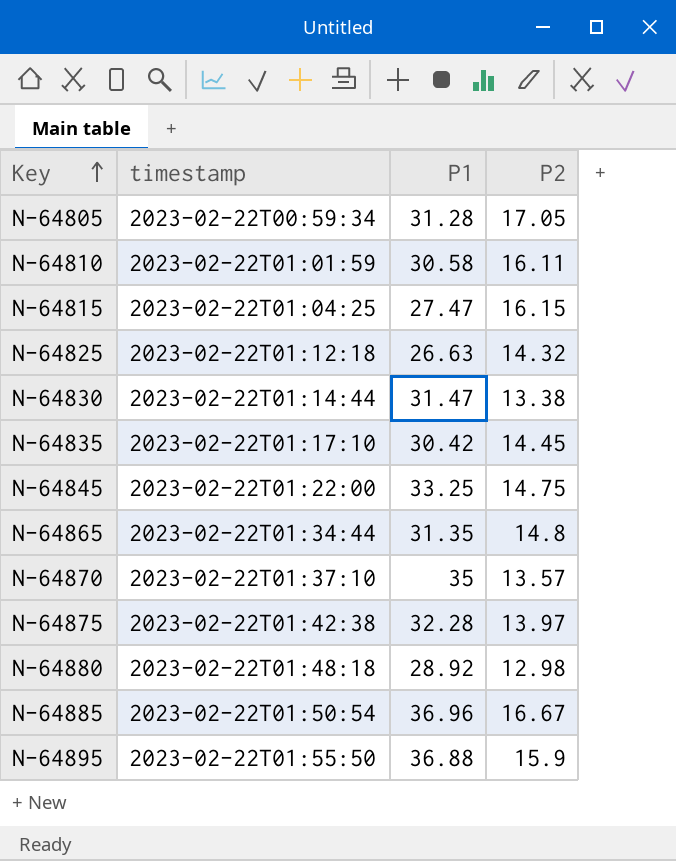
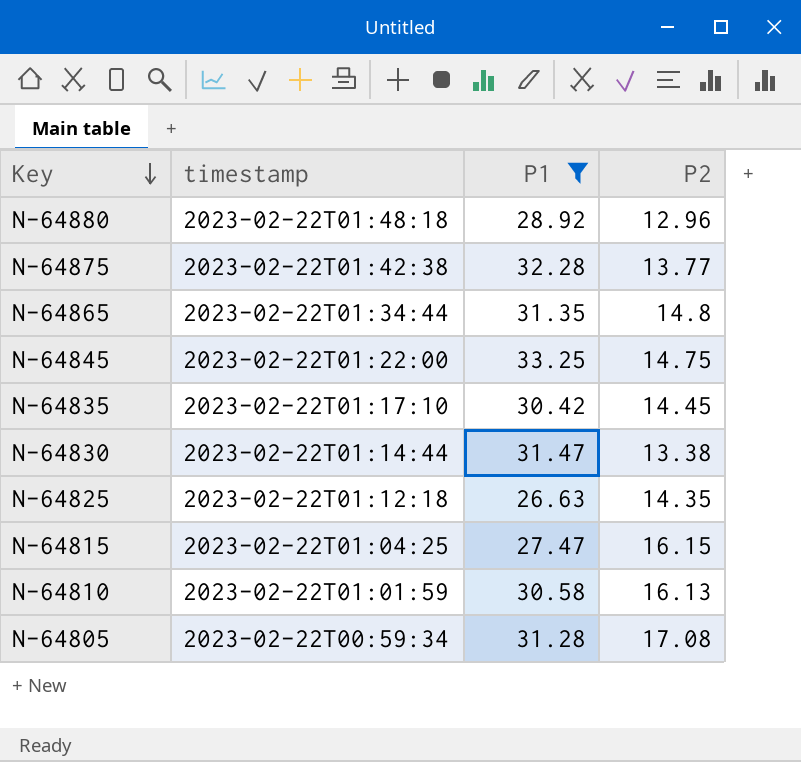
filter: none -> P1 <= 33.25
row order: Key ascending -> Key descending
N-64880 | P2: 12.98 -> 12.96
N-64875 | P2: 13.97 -> 13.77
N-64825 | P2: 14.32 -> 14.35
N-64810 | P2: 16.11 -> 16.13
N-64805 | P2: 17.05 -> 17.08

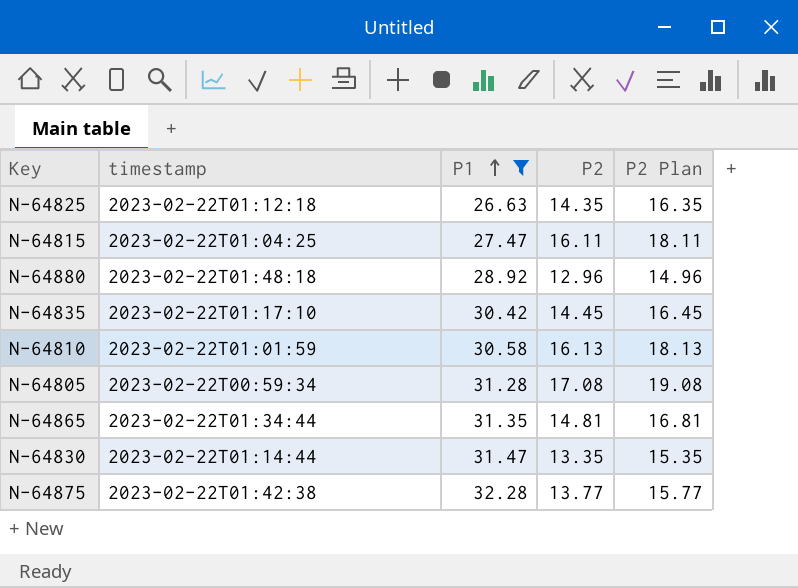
row order: Key descending -> P1 ascending
column P2 Plan | formula: none -> [P2] + 2
row N-64845: 2023-02-22T01:22:00 | 33.25 | 14.75 -> none
N-64815 | P2: 16.15 -> 16.11
N-64865 | P2: 14.8 -> 14.81
N-64830 | P2: 13.38 -> 13.35

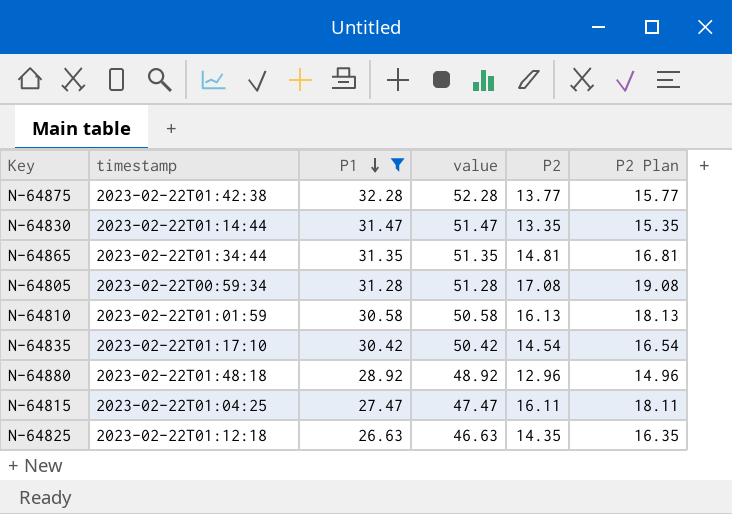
row order: P1 ascending -> P1 descending
column value | formula: none -> [P1] + 20
N-64835 | P2: 14.45 -> 14.54
N-64835 | P2 Plan: 16.45 -> 16.54

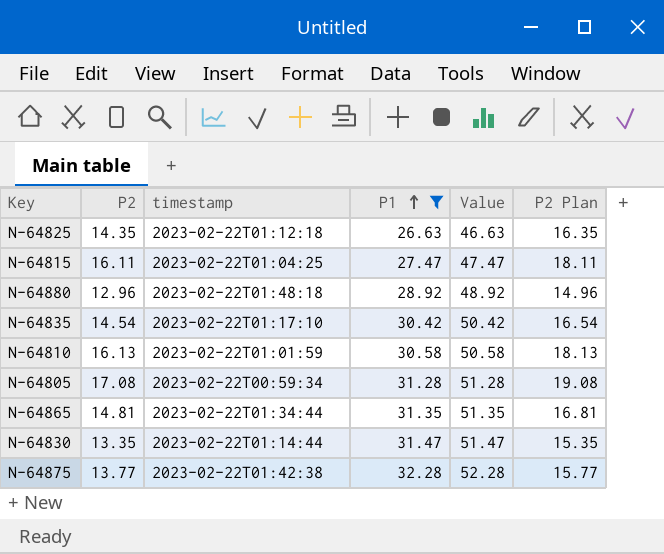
row order: P1 descending -> P1 ascending
column P2 | position: 5 -> 2
column name: value -> Value

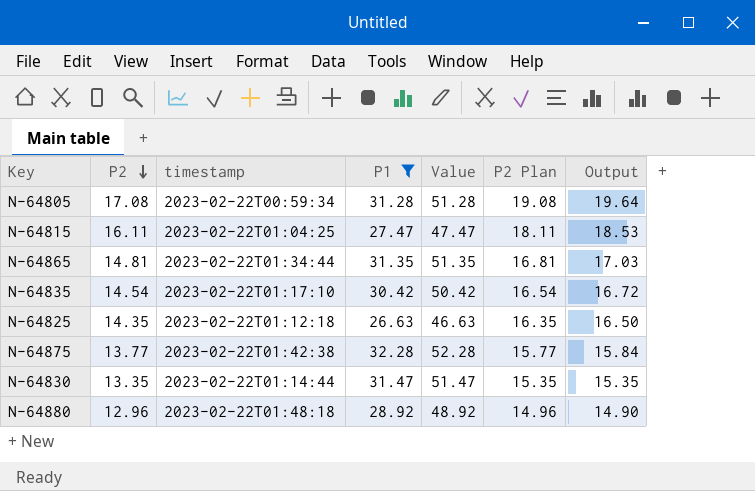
row order: P1 ascending -> P2 descending
column Output | formula: none -> [P2] * 1.15
row N-64810: 16.13 | 2023-02-22T01:01:59 | 30.58 | 50.58 | 18.13 -> none

